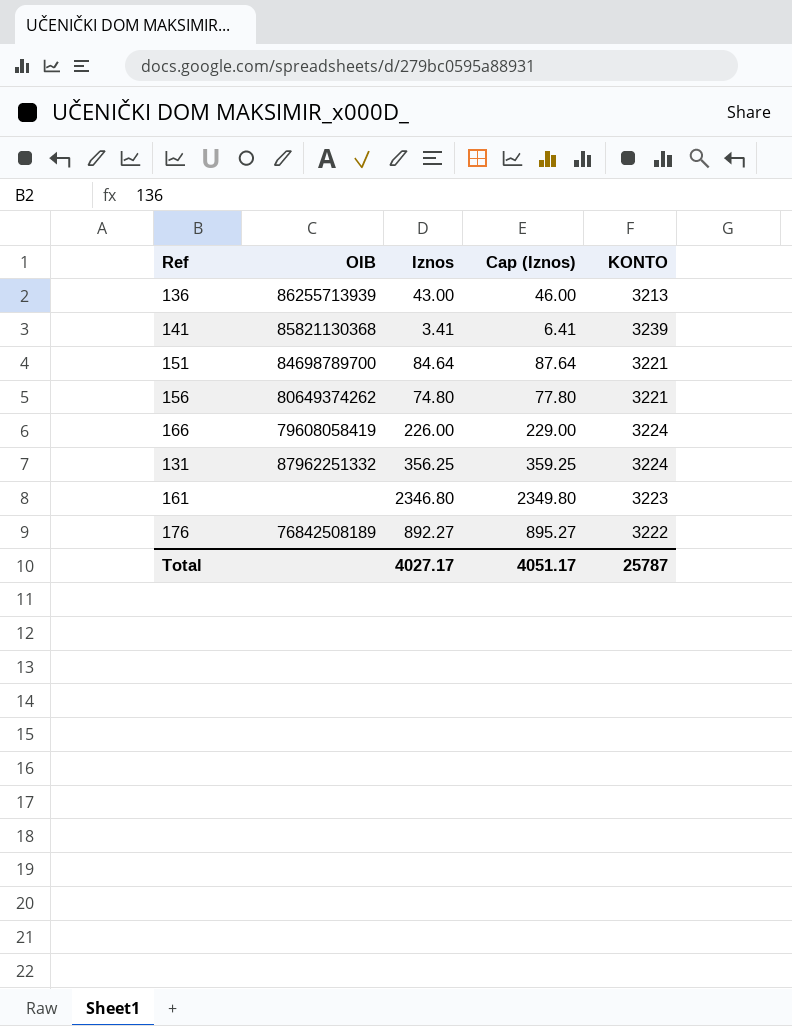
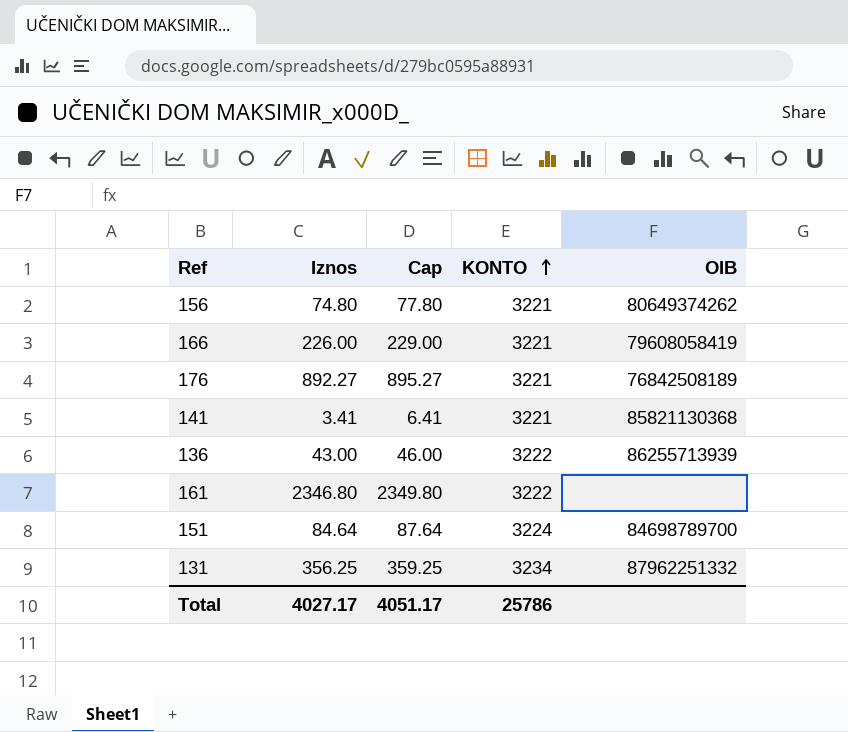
row order: none -> KONTO ascending
column name: Cap (Iznos) -> Cap
column OIB | position: 2 -> 5
166 | KONTO: 3224 -> 3221
176 | KONTO: 3222 -> 3221
141 | KONTO: 3239 -> 3221
136 | KONTO: 3213 -> 3222
161 | KONTO: 3223 -> 3222
151 | KONTO: 3221 -> 3224
131 | KONTO: 3224 -> 3234
Total | KONTO: 25787 -> 25786

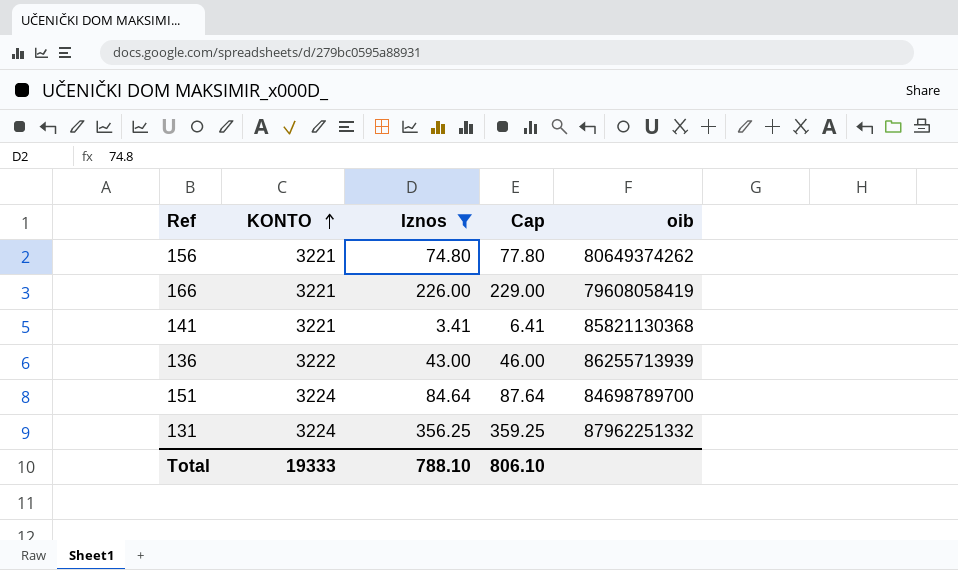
filter: none -> Iznos <= 356.25
column KONTO | position: 4 -> 2
column name: OIB -> oib
131 | KONTO: 3234 -> 3224
Total | KONTO: 25786 -> 19333
Total | Iznos: 4027.17 -> 788.10
Total | Cap: 4051.17 -> 806.10

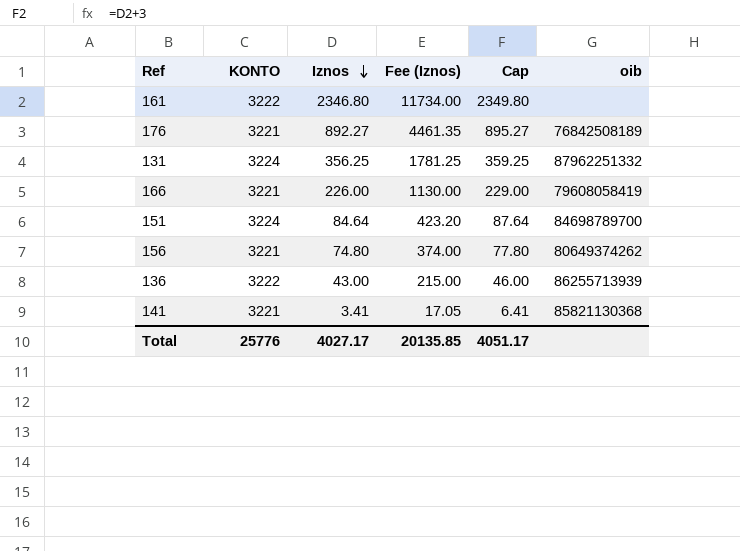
filter: Iznos <= 356.25 -> none
row order: KONTO ascending -> Iznos descending
column Fee (Iznos) | formula: none -> [Iznos] * 5
Total | KONTO: 19333 -> 25776
Total | Iznos: 788.10 -> 4027.17
Total | Cap: 806.10 -> 4051.17

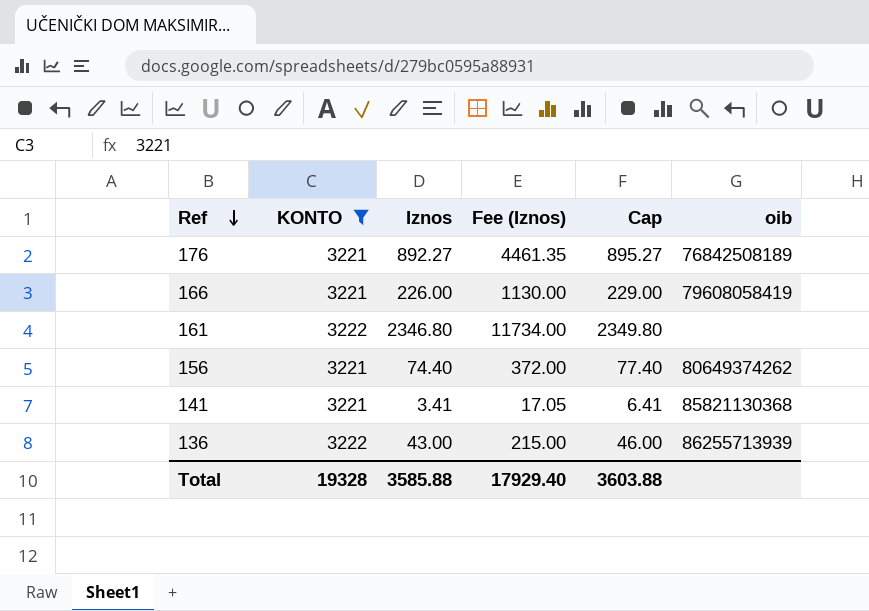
filter: none -> KONTO != 3224
row order: Iznos descending -> Ref descending
156 | Iznos: 74.80 -> 74.40
156 | Fee (Iznos): 374.00 -> 372.00
156 | Cap: 77.80 -> 77.40
Total | KONTO: 25776 -> 19328
Total | Iznos: 4027.17 -> 3585.88
Total | Fee (Iznos): 20135.85 -> 17929.40
Total | Cap: 4051.17 -> 3603.88

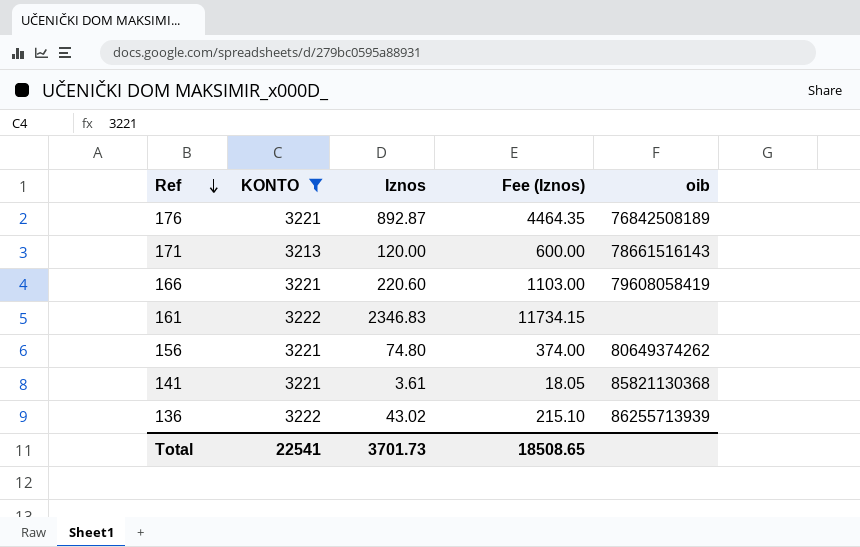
column Cap | formula: [Iznos] + 3 -> none
176 | Iznos: 892.27 -> 892.87
176 | Fee (Iznos): 4461.35 -> 4464.35
row 171: none -> 3213 | 120.00 | 600.00 | 78661516143
166 | Iznos: 226.00 -> 220.60
166 | Fee (Iznos): 1130.00 -> 1103.00
161 | Iznos: 2346.80 -> 2346.83
161 | Fee (Iznos): 11734.00 -> 11734.15
156 | Iznos: 74.40 -> 74.80
156 | Fee (Iznos): 372.00 -> 374.00
141 | Iznos: 3.41 -> 3.61
141 | Fee (Iznos): 17.05 -> 18.05
136 | Iznos: 43.00 -> 43.02
136 | Fee (Iznos): 215.00 -> 215.10
Total | KONTO: 19328 -> 22541
Total | Iznos: 3585.88 -> 3701.73
Total | Fee (Iznos): 17929.40 -> 18508.65

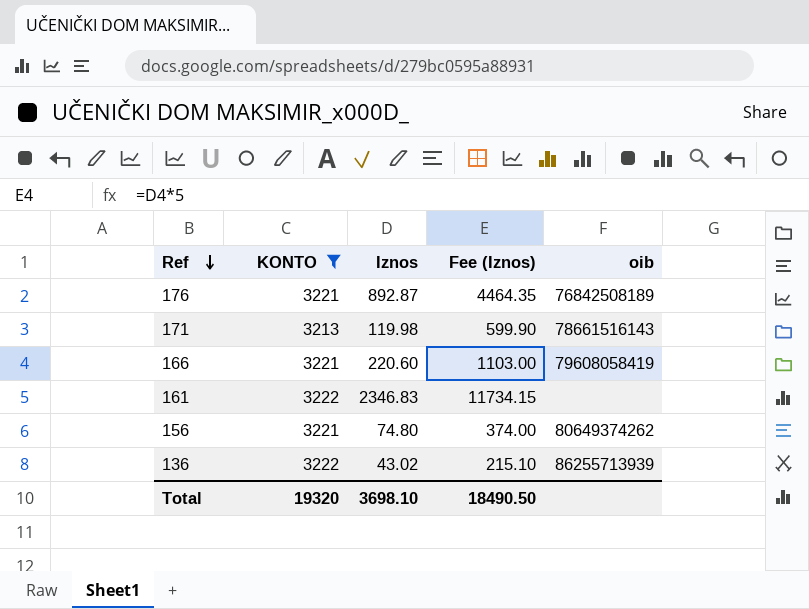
row 141: 3221 | 3.61 | 18.05 | 85821130368 -> none
171 | Iznos: 120.00 -> 119.98
171 | Fee (Iznos): 600.00 -> 599.90
Total | KONTO: 22541 -> 19320
Total | Iznos: 3701.73 -> 3698.10
Total | Fee (Iznos): 18508.65 -> 18490.50

